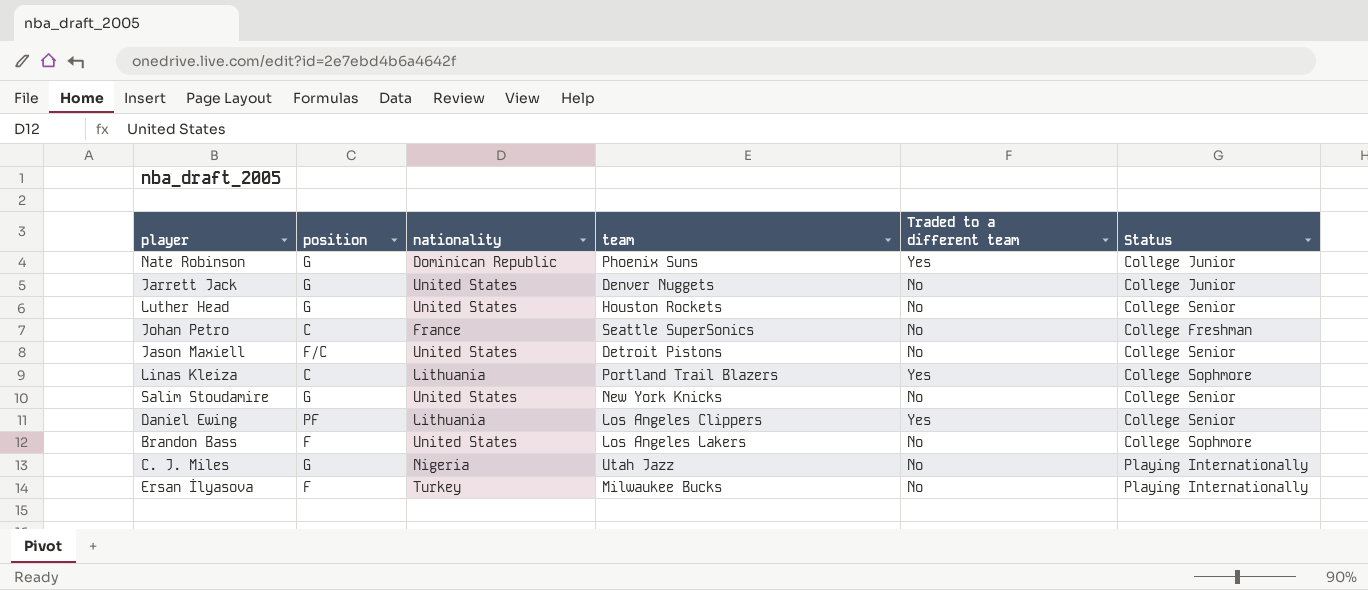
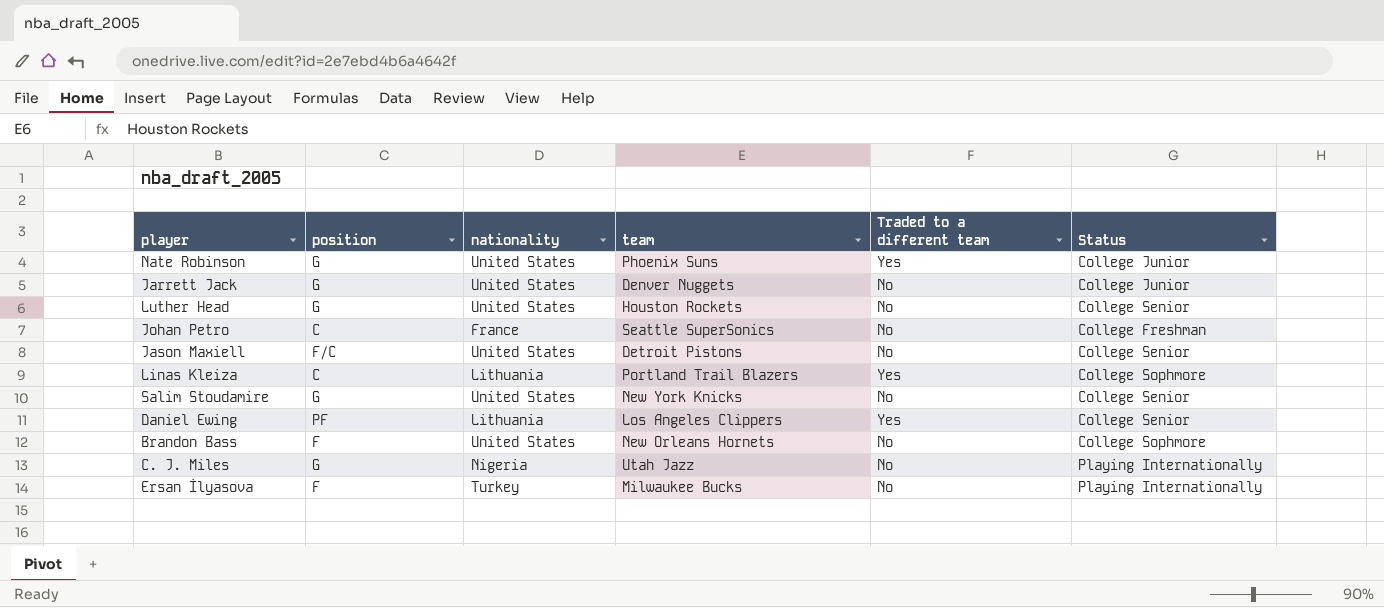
Nate Robinson | nationality: Dominican Republic -> United States
Brandon Bass | team: Los Angeles Lakers -> New Orleans Hornets

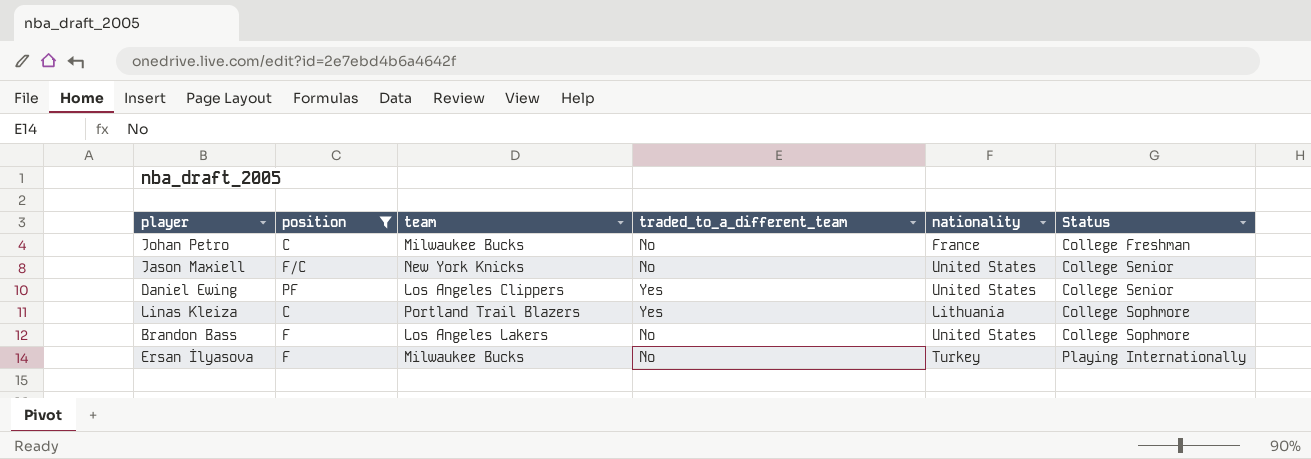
filter: none -> position != G
row order: none -> Status ascending
column name: Traded to a different team -> traded_to_a_different_team
column nationality | position: 3 -> 5
Johan Petro | team: Seattle SuperSonics -> Milwaukee Bucks
Jason Maxiell | team: Detroit Pistons -> New York Knicks
Daniel Ewing | nationality: Lithuania -> United States
Brandon Bass | team: New Orleans Hornets -> Los Angeles Lakers

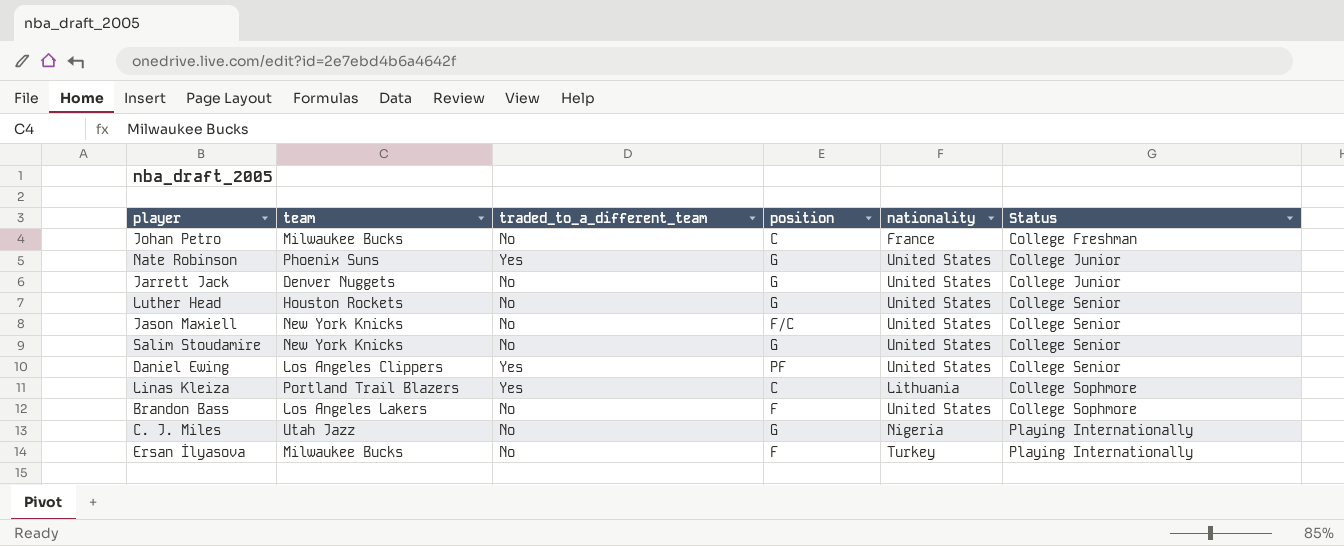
filter: position != G -> none
column position | position: 2 -> 4

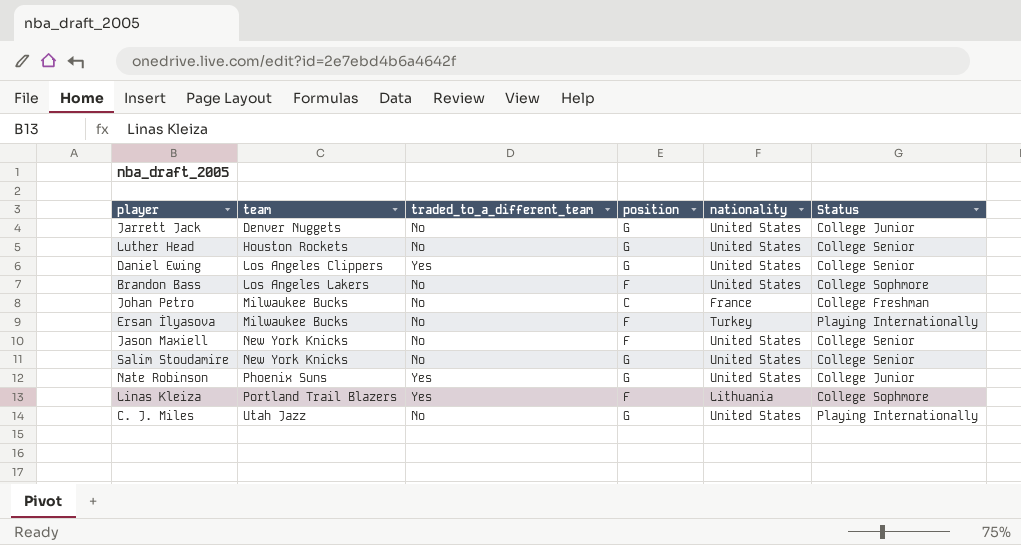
row order: Status ascending -> team ascending
Daniel Ewing | position: PF -> G
Jason Maxiell | position: F/C -> F
Linas Kleiza | position: C -> F
C. J. Miles | nationality: Nigeria -> United States

